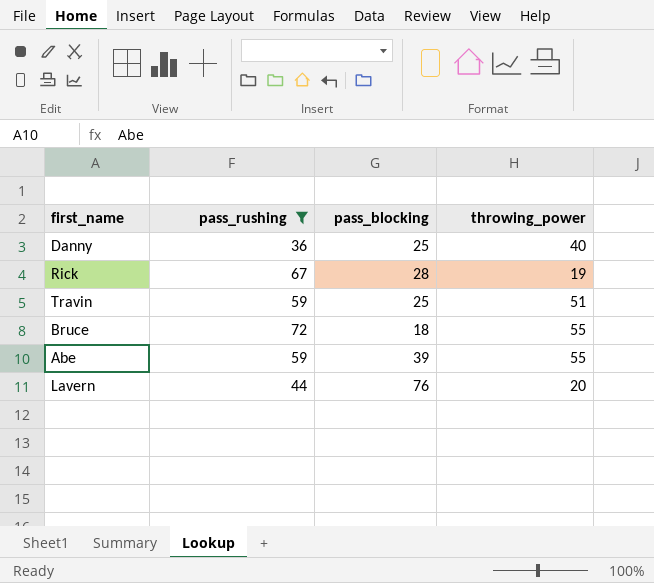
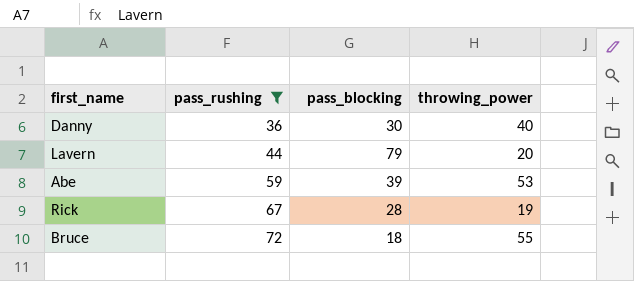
row order: none -> pass_rushing ascending
row Travin: 59 | 25 | 51 -> none
Danny | pass_blocking: 25 -> 30
Lavern | pass_blocking: 76 -> 79
Abe | throwing_power: 55 -> 53

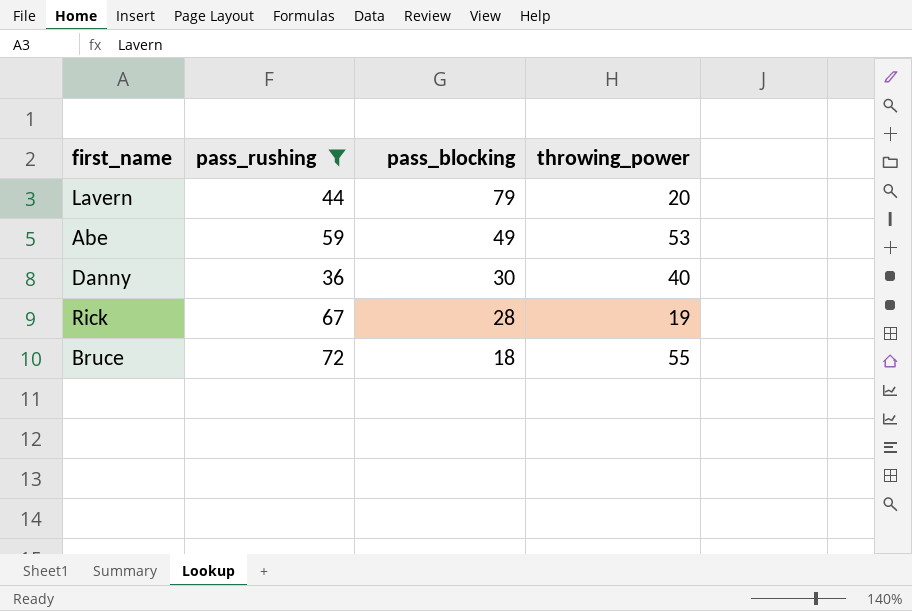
row order: pass_rushing ascending -> pass_blocking descending
Abe | pass_blocking: 39 -> 49

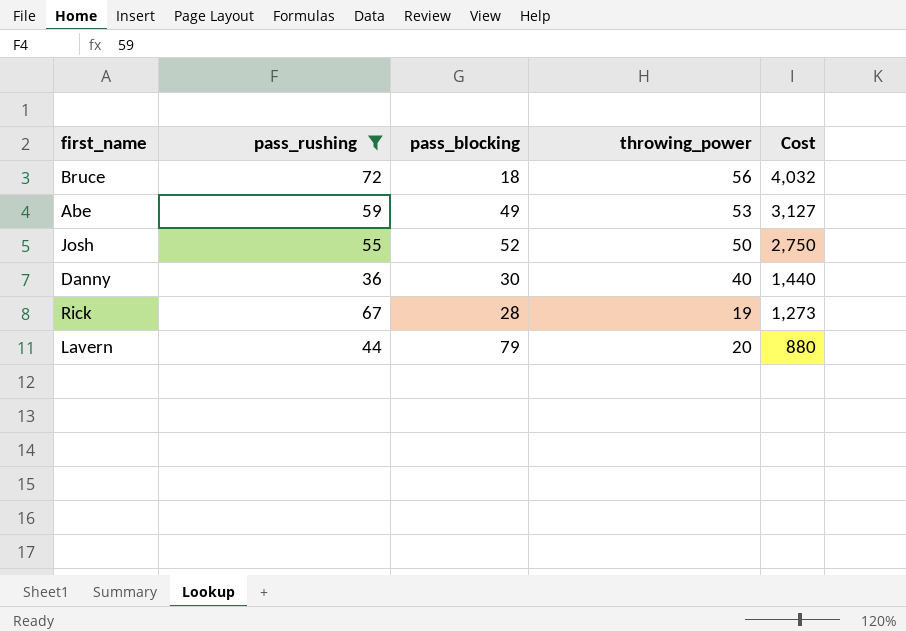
row order: pass_blocking descending -> Cost descending
column Cost | formula: none -> [pass_rushing] * [throwing_power]
Bruce | throwing_power: 55 -> 56
row Josh: none -> 55 | 52 | 50 | 2,750

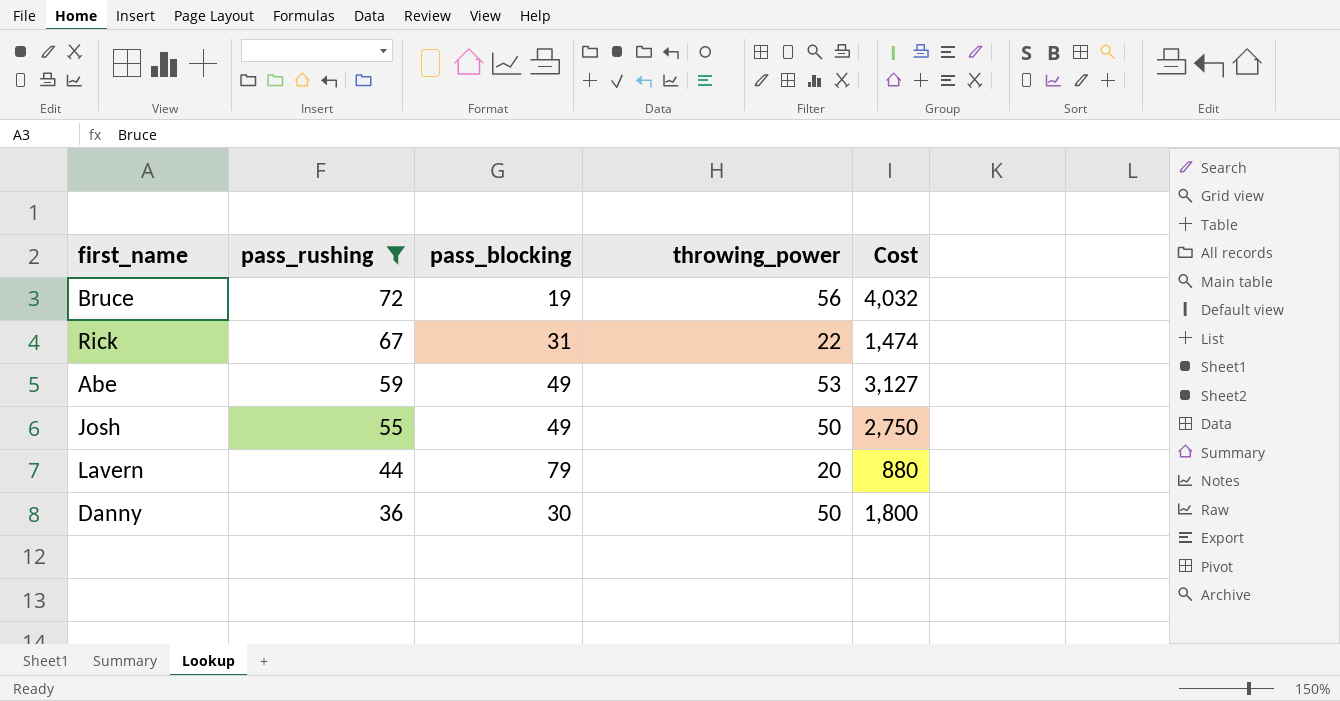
row order: Cost descending -> pass_rushing descending
Bruce | pass_blocking: 18 -> 19
Rick | pass_blocking: 28 -> 31
Rick | throwing_power: 19 -> 22
Rick | Cost: 1,273 -> 1,474
Josh | pass_blocking: 52 -> 49
Danny | throwing_power: 40 -> 50
Danny | Cost: 1,440 -> 1,800

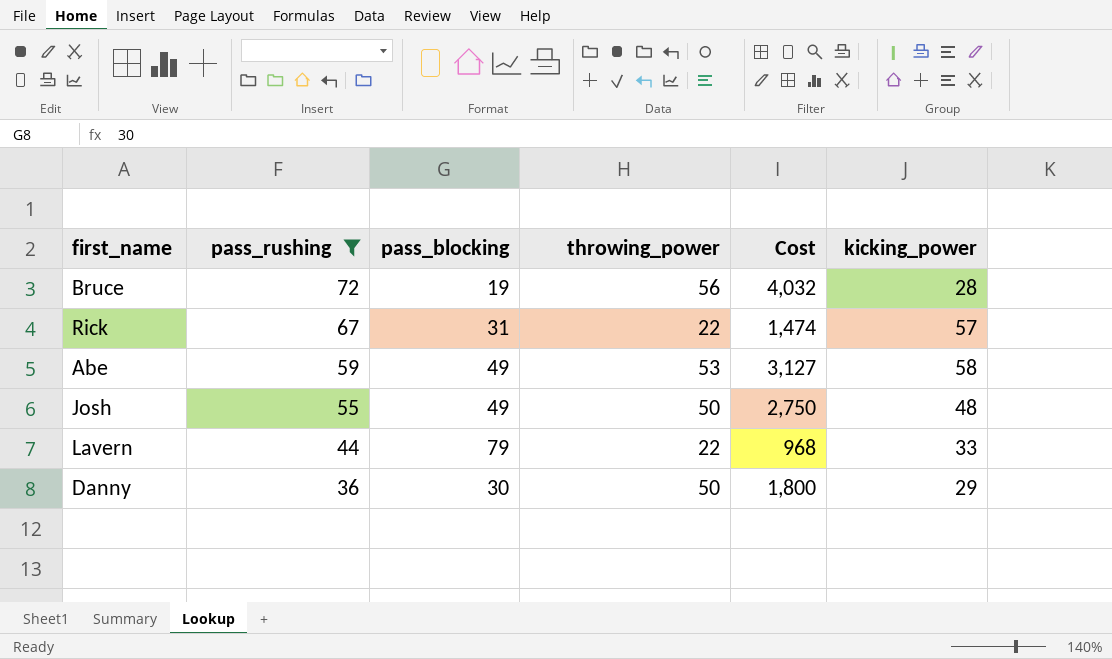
column kicking_power | position: none -> 6
Lavern | throwing_power: 20 -> 22
Lavern | Cost: 880 -> 968

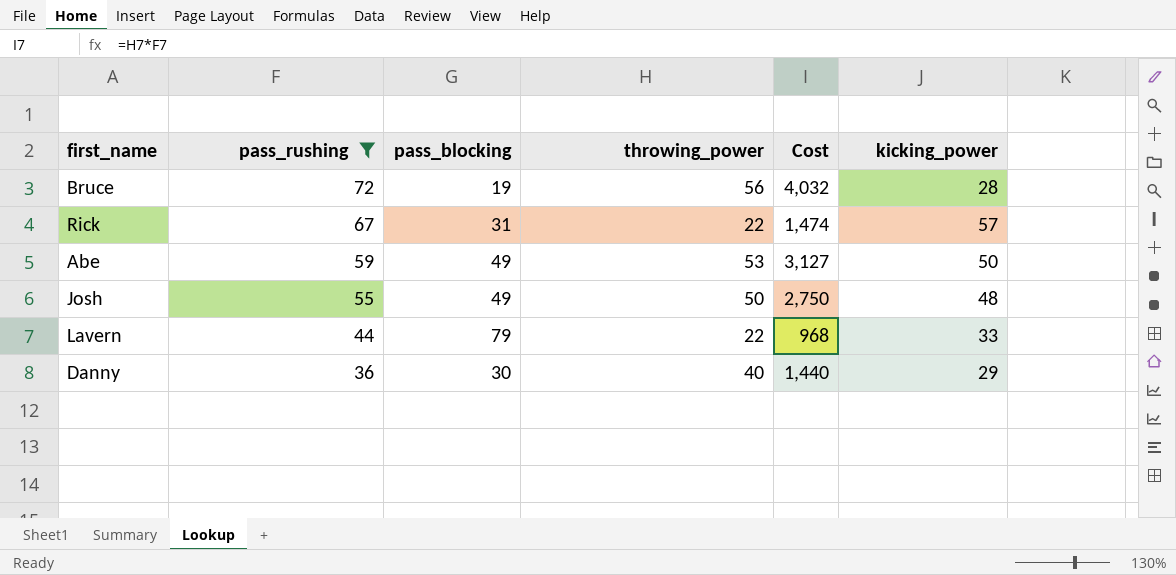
Abe | kicking_power: 58 -> 50
Danny | throwing_power: 50 -> 40
Danny | Cost: 1,800 -> 1,440

